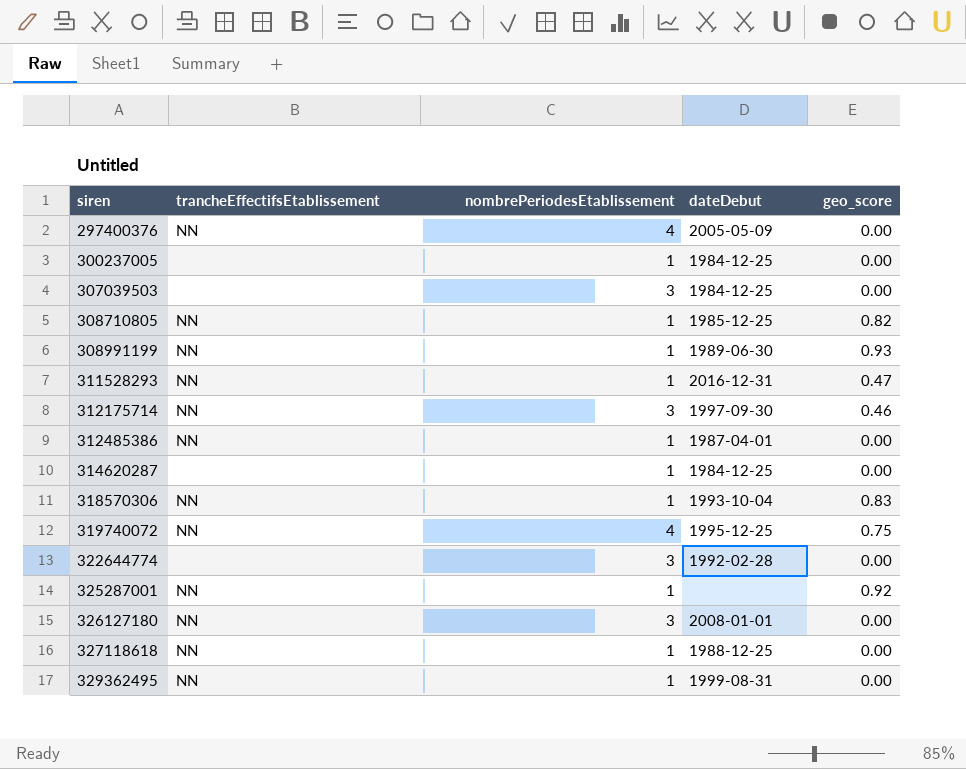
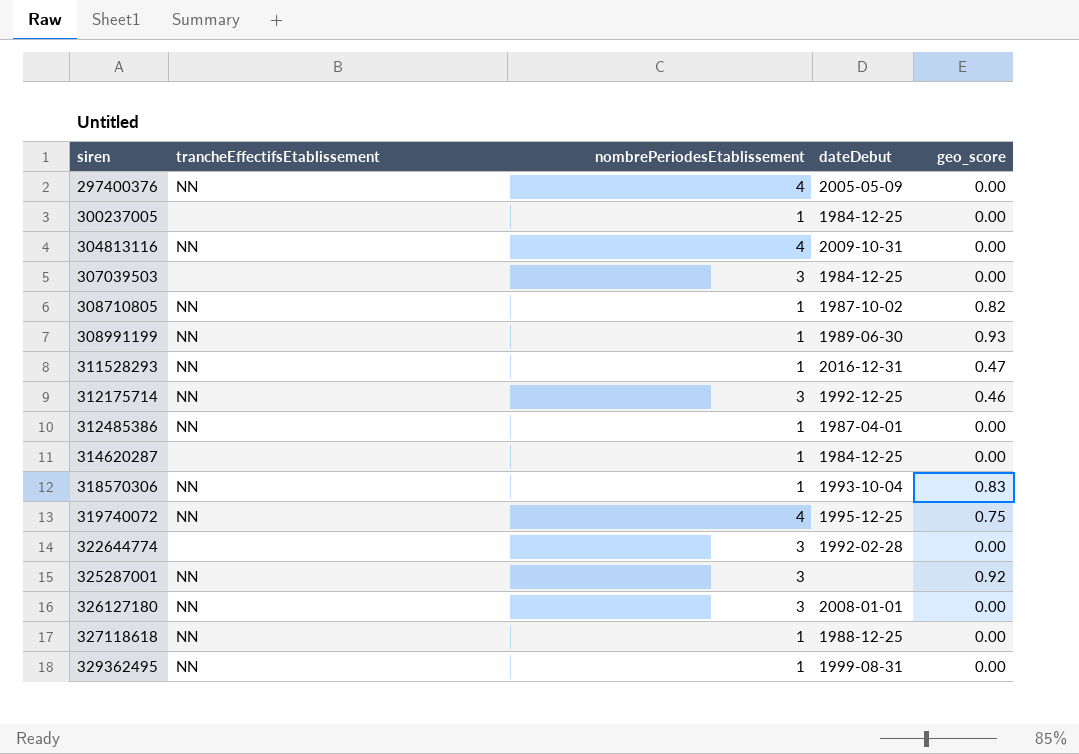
row 304813116: none -> NN | 4 | 2009-10-31 | 0.00
308710805 | dateDebut: 1985-12-25 -> 1987-10-02
312175714 | dateDebut: 1997-09-30 -> 1992-12-25
325287001 | nombrePeriodesEtablissement: 1 -> 3

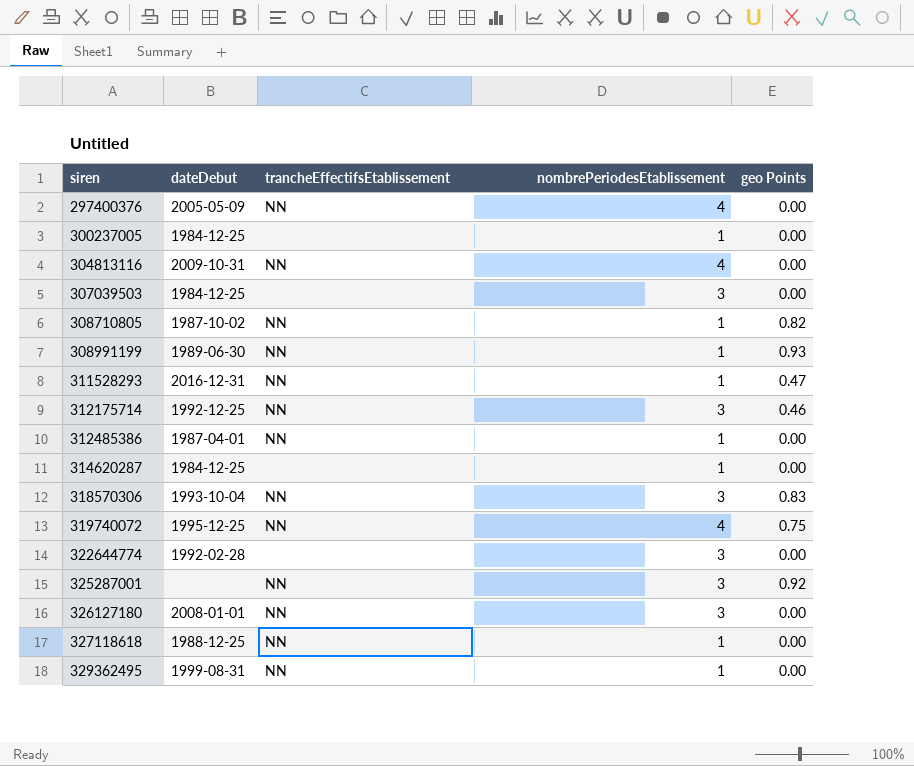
column dateDebut | position: 4 -> 2
column name: geo_score -> geo Points
318570306 | nombrePeriodesEtablissement: 1 -> 3

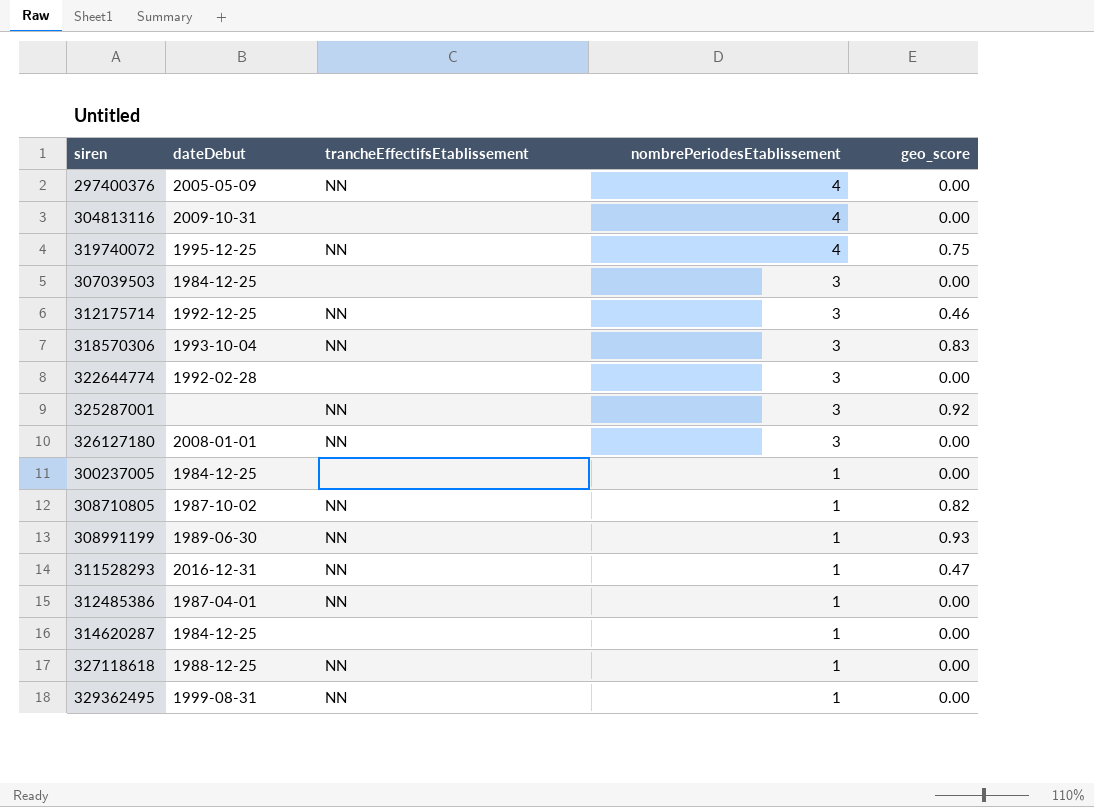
row order: siren ascending -> nombrePeriodesEtablissement descending
column name: geo Points -> geo_score
304813116 | trancheEffectifsEtablissement: NN -> none

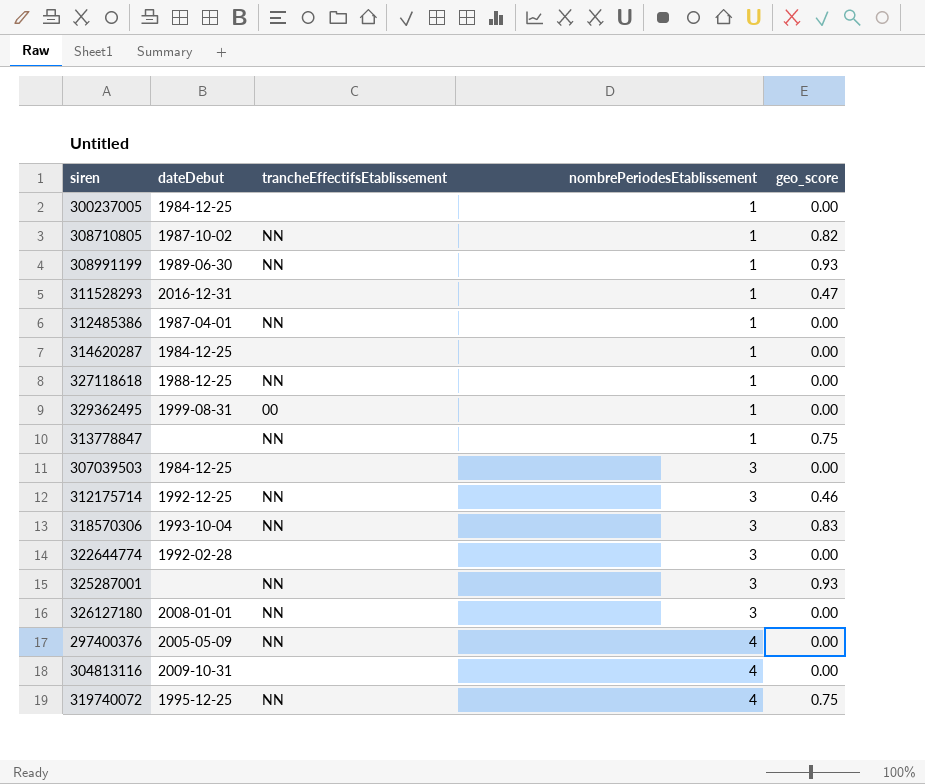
row order: nombrePeriodesEtablissement descending -> nombrePeriodesEtablissement ascending
311528293 | trancheEffectifsEtablissement: NN -> none
329362495 | trancheEffectifsEtablissement: NN -> 00
row 313778847: none -> none | NN | 1 | 0.75
325287001 | geo_score: 0.92 -> 0.93

